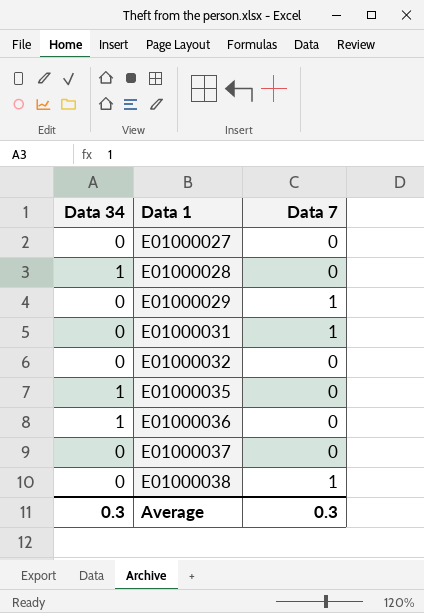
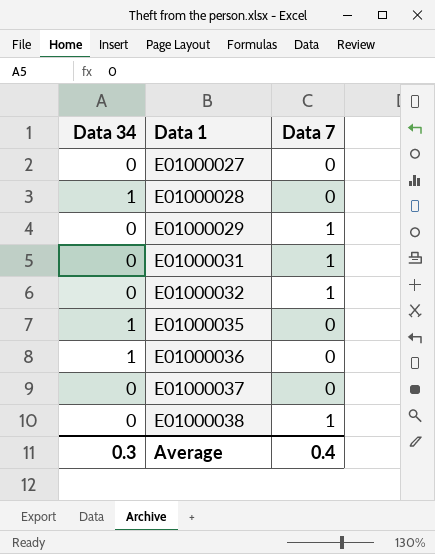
E01000032 | Data 7: 0 -> 1
Average | Data 7: 0.3 -> 0.4

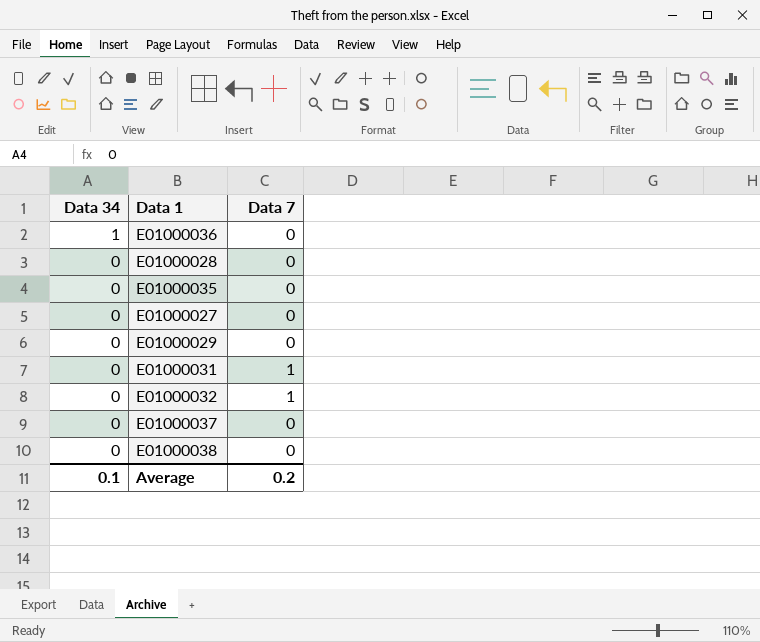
row order: Data 1 ascending -> Data 34 descending
E01000028 | Data 34: 1 -> 0
E01000035 | Data 34: 1 -> 0
E01000029 | Data 7: 1 -> 0
E01000038 | Data 7: 1 -> 0
Average | Data 34: 0.3 -> 0.1
Average | Data 7: 0.4 -> 0.2

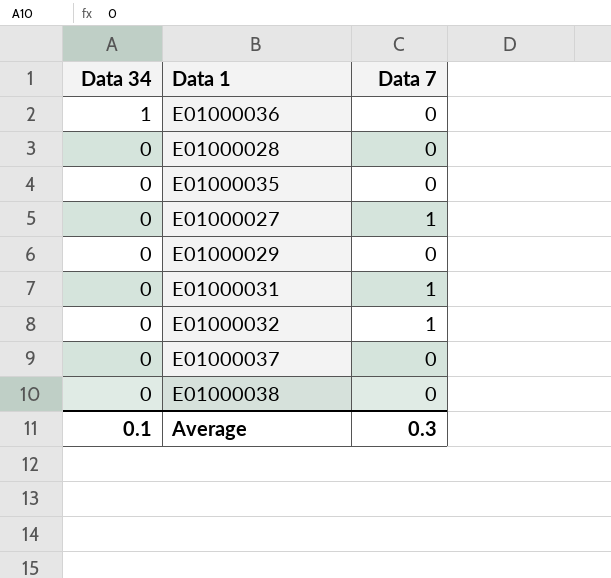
E01000027 | Data 7: 0 -> 1
Average | Data 7: 0.2 -> 0.3

